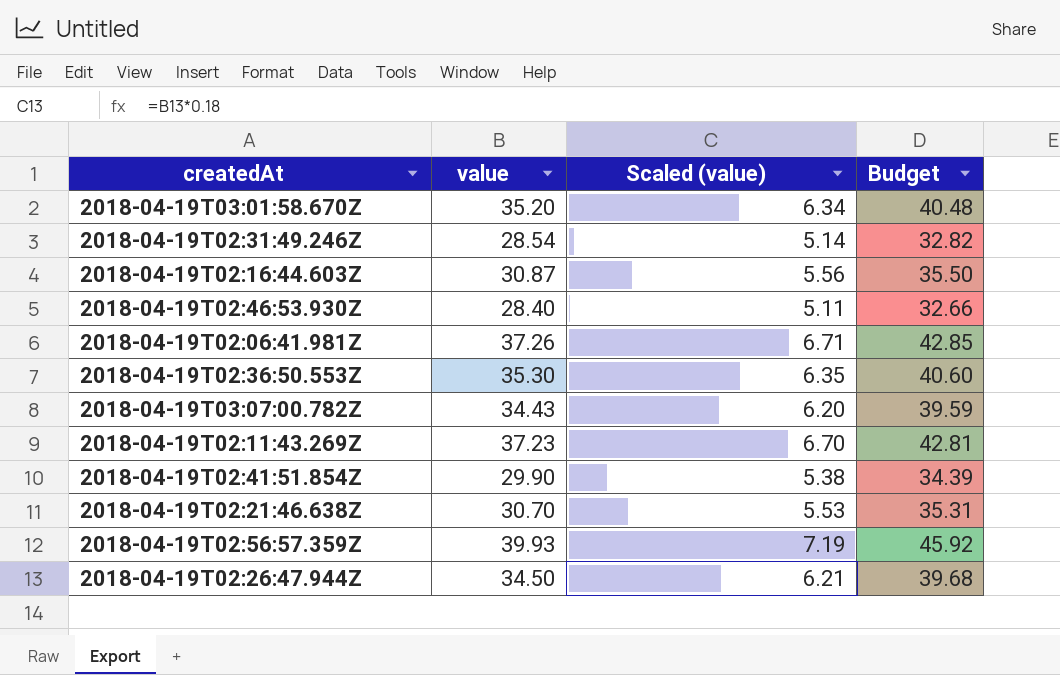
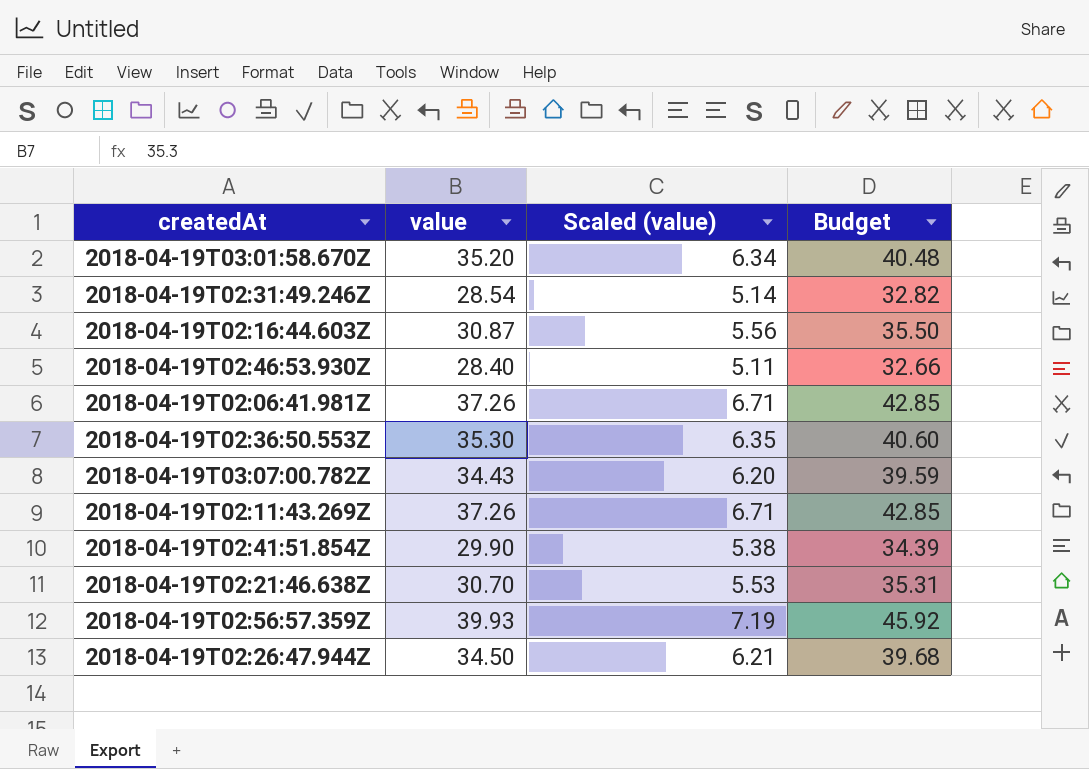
2018-04-19T02:11:43.269Z | value: 37.23 -> 37.26
2018-04-19T02:11:43.269Z | Scaled (value): 6.70 -> 6.71
2018-04-19T02:11:43.269Z | Budget: 42.81 -> 42.85

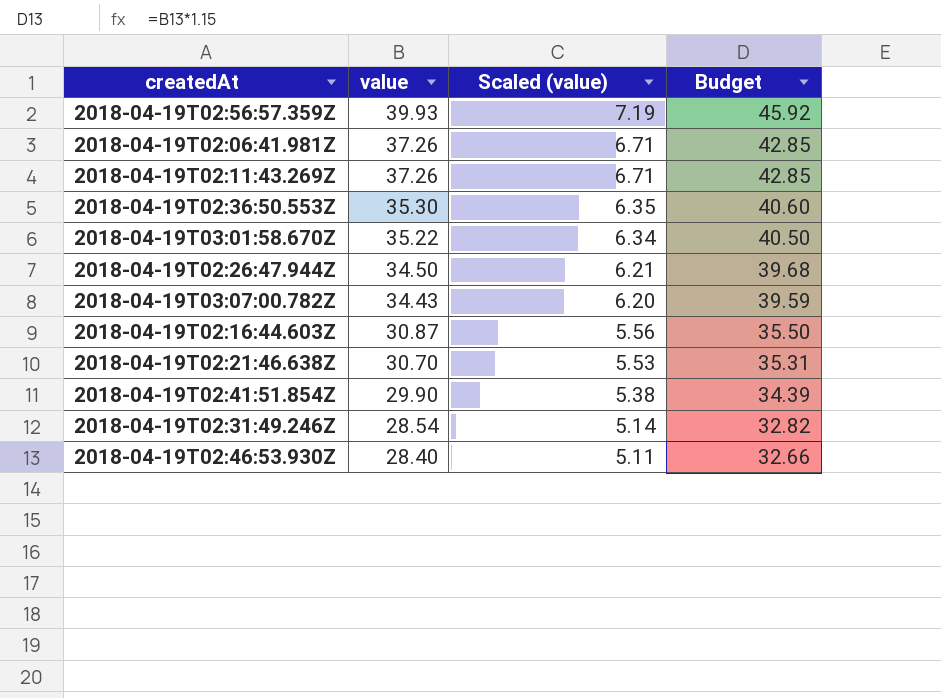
row order: none -> value descending
2018-04-19T03:01:58.670Z | value: 35.20 -> 35.22
2018-04-19T03:01:58.670Z | Budget: 40.48 -> 40.50

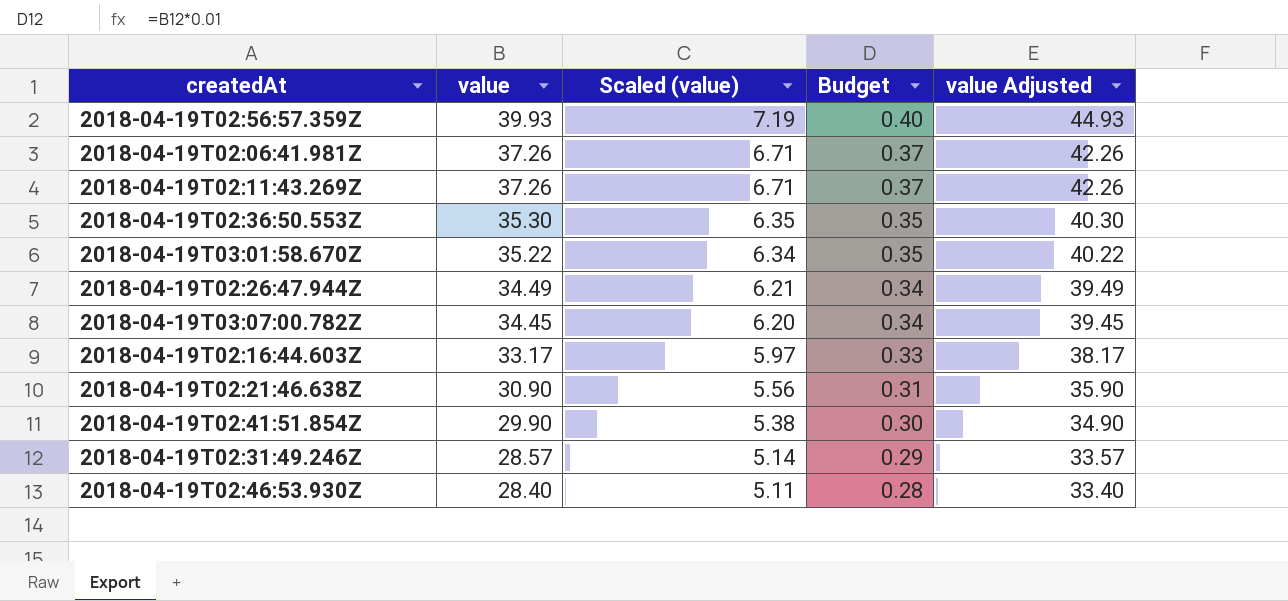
column Budget | formula: [value] * 1.15 -> [value] * 0.01
column value Adjusted | formula: none -> [value] + 5
2018-04-19T02:26:47.944Z | value: 34.50 -> 34.49
2018-04-19T03:07:00.782Z | value: 34.43 -> 34.45
2018-04-19T02:16:44.603Z | value: 30.87 -> 33.17
2018-04-19T02:16:44.603Z | Scaled (value): 5.56 -> 5.97
2018-04-19T02:21:46.638Z | value: 30.70 -> 30.90
2018-04-19T02:21:46.638Z | Scaled (value): 5.53 -> 5.56
2018-04-19T02:31:49.246Z | value: 28.54 -> 28.57

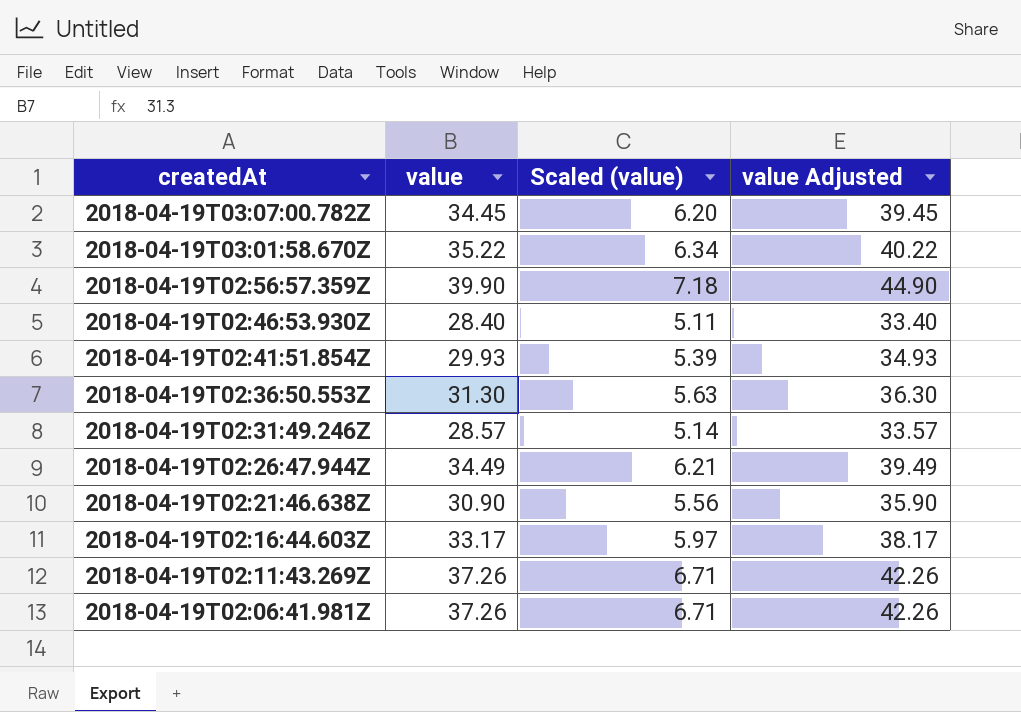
row order: value descending -> createdAt descending
column Budget | formula: [value] * 0.01 -> none
2018-04-19T02:56:57.359Z | value: 39.93 -> 39.90
2018-04-19T02:56:57.359Z | Scaled (value): 7.19 -> 7.18
2018-04-19T02:56:57.359Z | value Adjusted: 44.93 -> 44.90
2018-04-19T02:41:51.854Z | value: 29.90 -> 29.93
2018-04-19T02:41:51.854Z | Scaled (value): 5.38 -> 5.39
2018-04-19T02:41:51.854Z | value Adjusted: 34.90 -> 34.93
2018-04-19T02:36:50.553Z | value: 35.30 -> 31.30
2018-04-19T02:36:50.553Z | Scaled (value): 6.35 -> 5.63
2018-04-19T02:36:50.553Z | value Adjusted: 40.30 -> 36.30

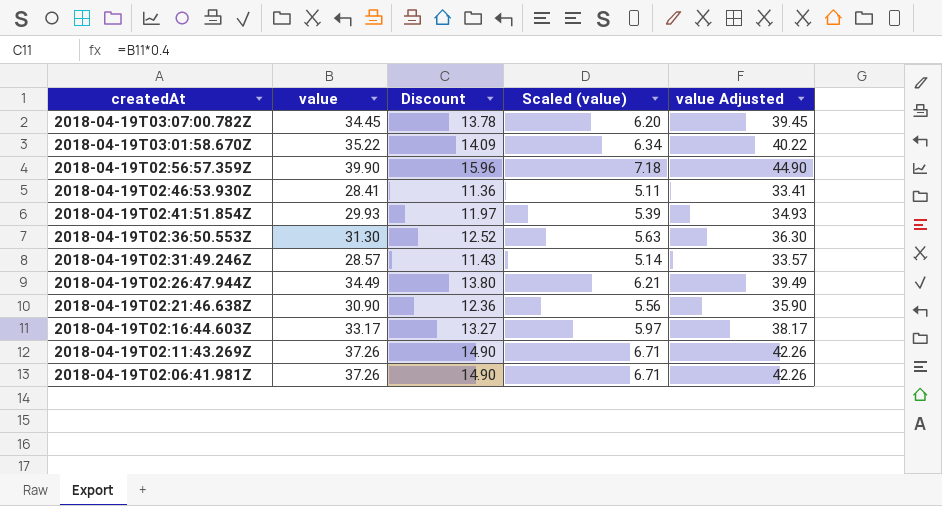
column Discount | formula: none -> [value] * 0.4
2018-04-19T02:46:53.930Z | value: 28.40 -> 28.41
2018-04-19T02:46:53.930Z | value Adjusted: 33.40 -> 33.41

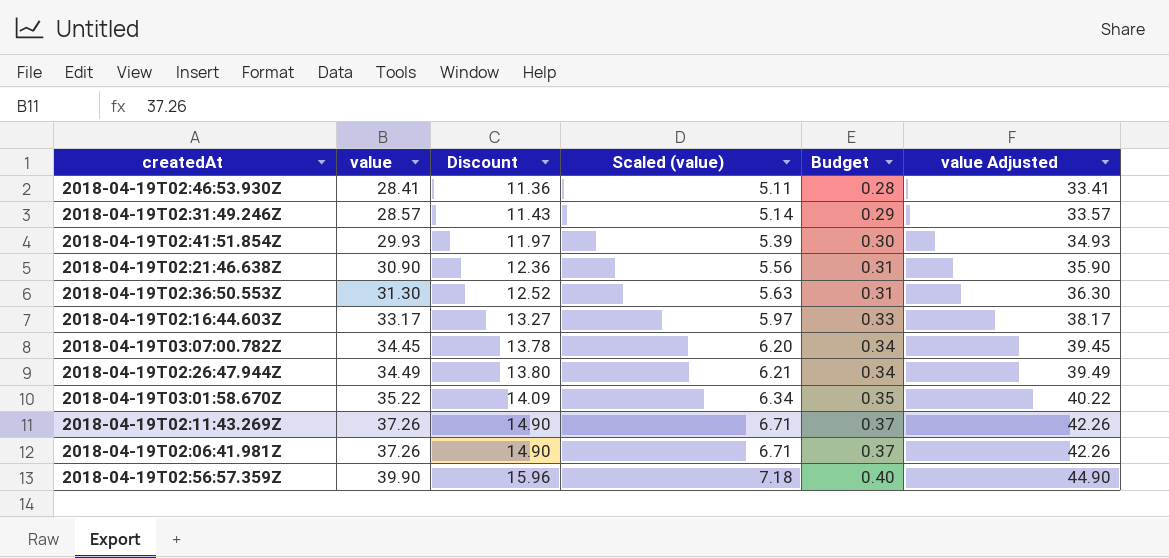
row order: createdAt descending -> value ascending
column Budget | formula: none -> [value] * 0.01

